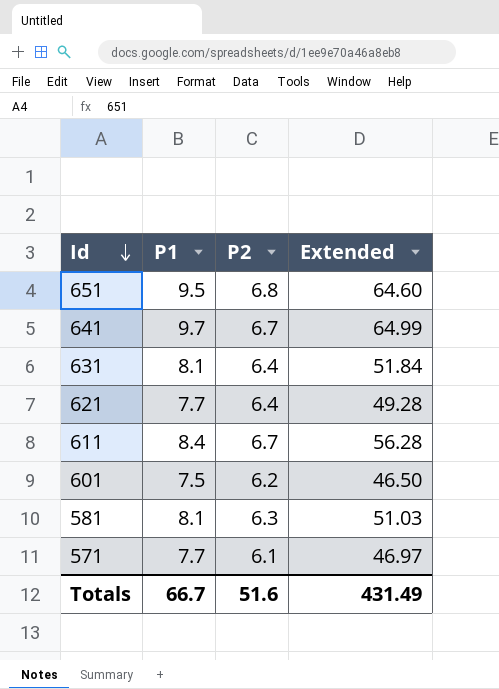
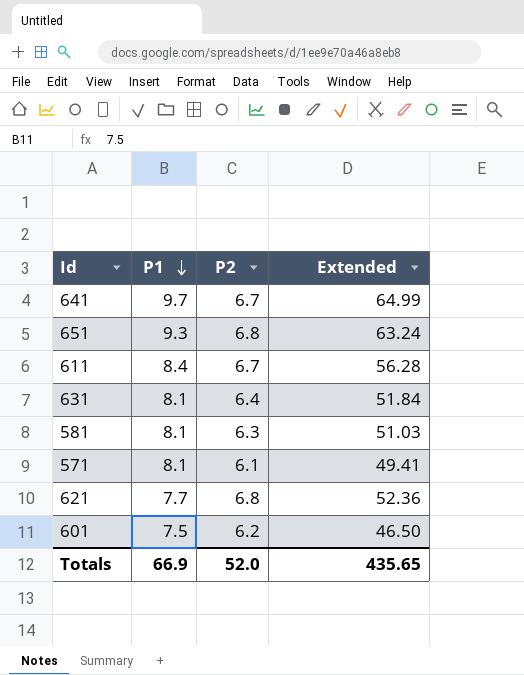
row order: Id descending -> P1 descending
651 | P1: 9.5 -> 9.3
651 | Extended: 64.60 -> 63.24
571 | P1: 7.7 -> 8.1
571 | Extended: 46.97 -> 49.41
621 | P2: 6.4 -> 6.8
621 | Extended: 49.28 -> 52.36
Totals | P1: 66.7 -> 66.9
Totals | P2: 51.6 -> 52.0
Totals | Extended: 431.49 -> 435.65

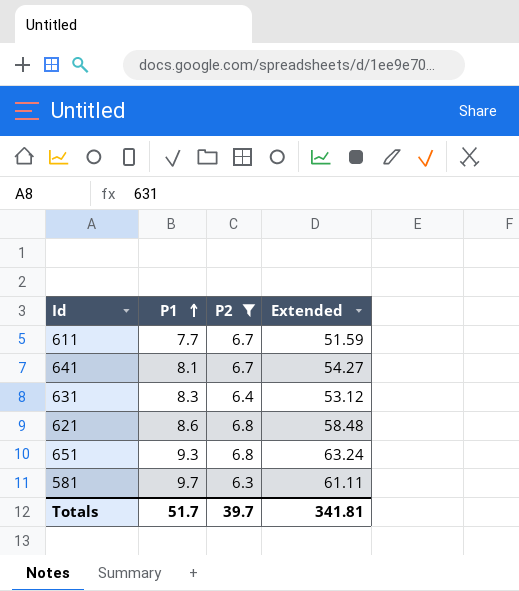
filter: none -> P2 >= 6.3
row order: P1 descending -> P1 ascending
611 | P1: 8.4 -> 7.7
611 | Extended: 56.28 -> 51.59
641 | P1: 9.7 -> 8.1
641 | Extended: 64.99 -> 54.27
631 | P1: 8.1 -> 8.3
631 | Extended: 51.84 -> 53.12
621 | P1: 7.7 -> 8.6
621 | Extended: 52.36 -> 58.48
581 | P1: 8.1 -> 9.7
581 | Extended: 51.03 -> 61.11
Totals | P1: 66.9 -> 51.7
Totals | P2: 52.0 -> 39.7
Totals | Extended: 435.65 -> 341.81

